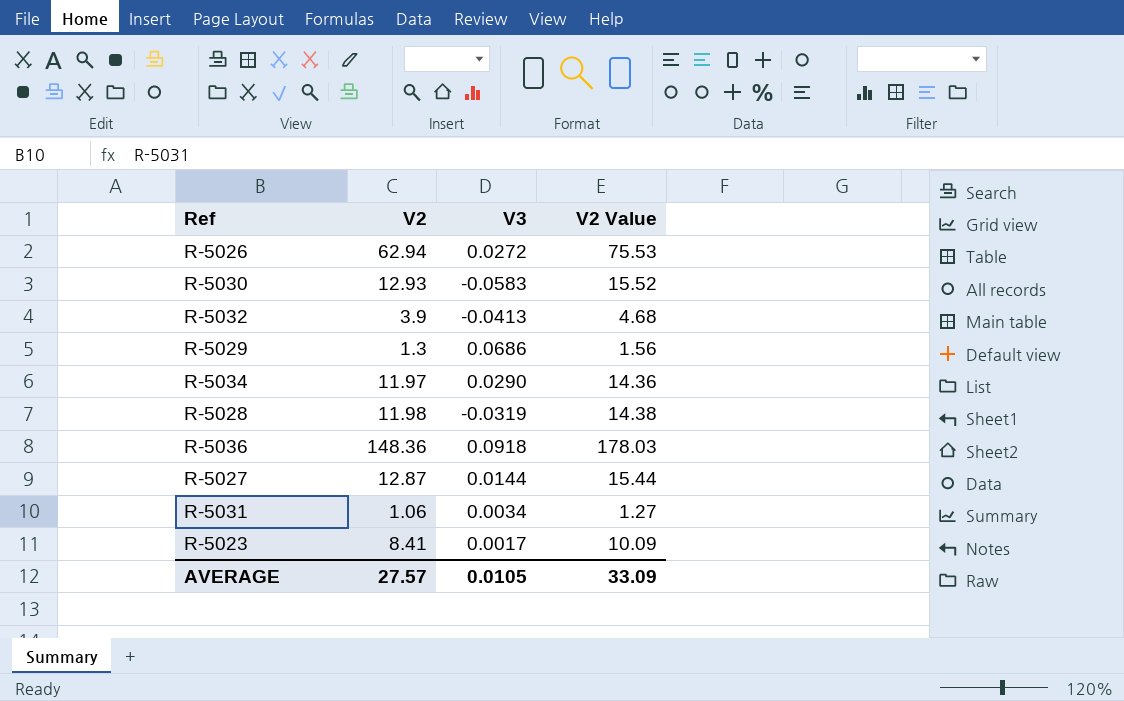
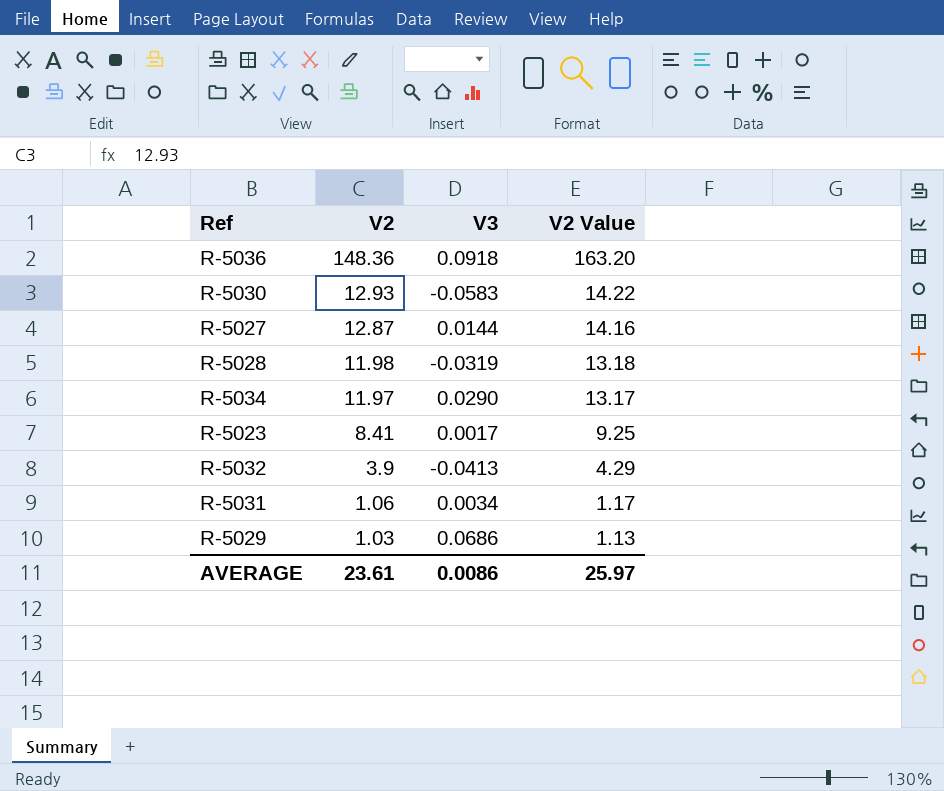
row order: none -> V2 descending
column V2 Value | formula: [V2] * 1.2 -> [V2] * 1.1
row R-5026: 62.94 | 0.0272 | 75.53 -> none
R-5029 | V2: 1.3 -> 1.03
AVERAGE | V2: 27.57 -> 23.61
AVERAGE | V3: 0.0105 -> 0.0086
AVERAGE | V2 Value: 33.09 -> 25.97

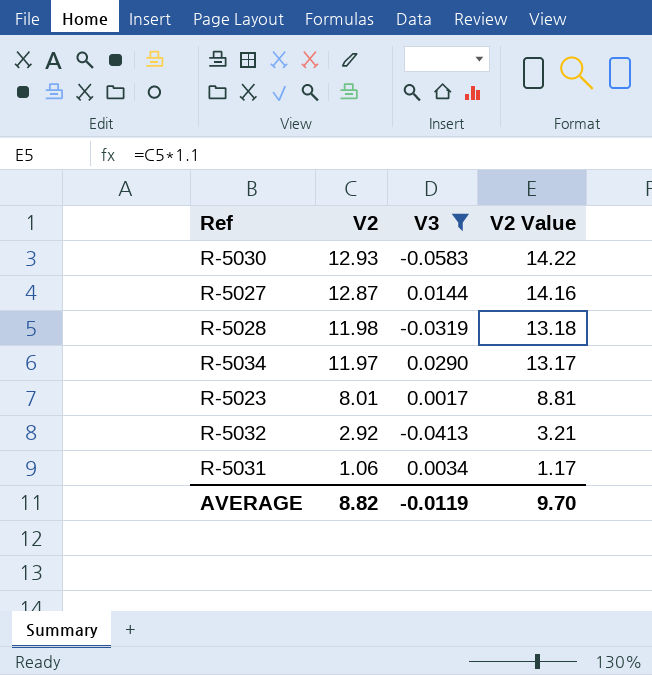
filter: none -> V3 <= 0.0290
R-5023 | V2: 8.41 -> 8.01
R-5023 | V2 Value: 9.25 -> 8.81
R-5032 | V2: 3.9 -> 2.92
R-5032 | V2 Value: 4.29 -> 3.21
AVERAGE | V2: 23.61 -> 8.82
AVERAGE | V3: 0.0086 -> -0.0119
AVERAGE | V2 Value: 25.97 -> 9.70

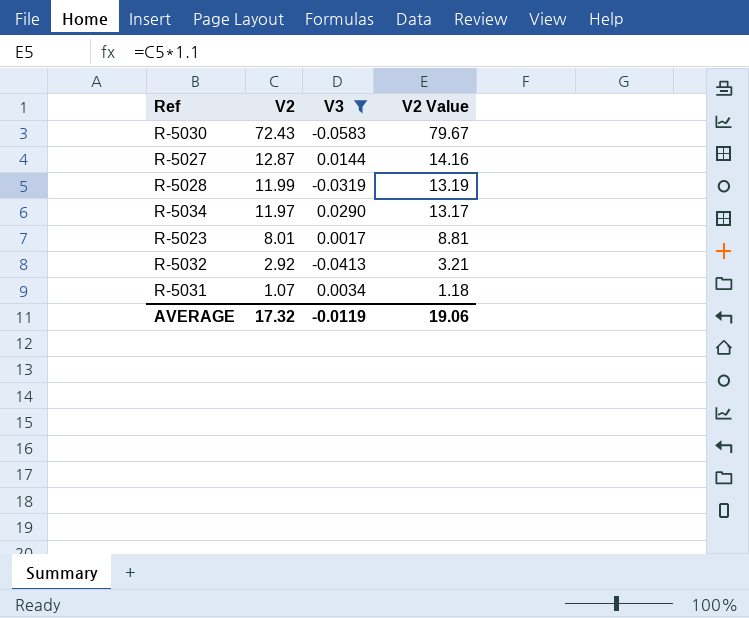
R-5030 | V2: 12.93 -> 72.43
R-5030 | V2 Value: 14.22 -> 79.67
R-5028 | V2: 11.98 -> 11.99
R-5028 | V2 Value: 13.18 -> 13.19
R-5031 | V2: 1.06 -> 1.07
R-5031 | V2 Value: 1.17 -> 1.18
AVERAGE | V2: 8.82 -> 17.32
AVERAGE | V2 Value: 9.70 -> 19.06

